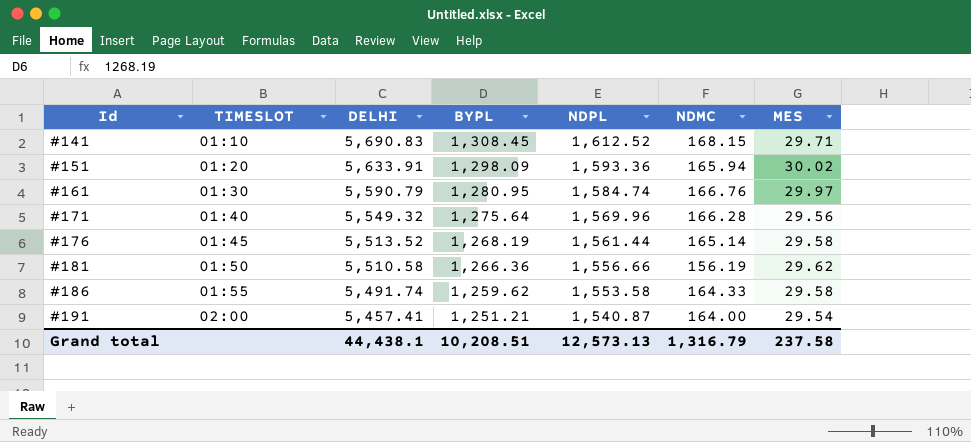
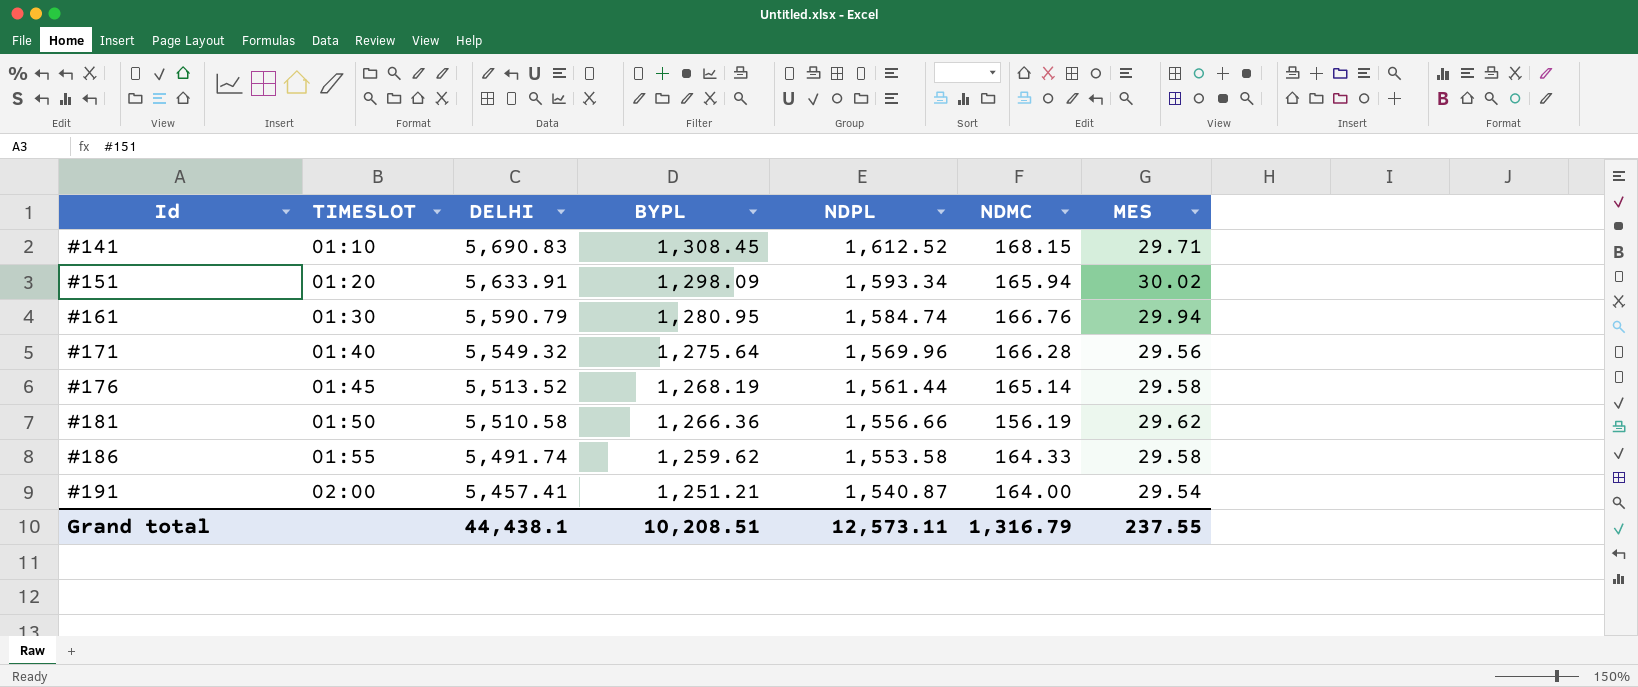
#151 | NDPL: 1,593.36 -> 1,593.34
#161 | MES: 29.97 -> 29.94
Grand total | NDPL: 12,573.13 -> 12,573.11
Grand total | MES: 237.58 -> 237.55

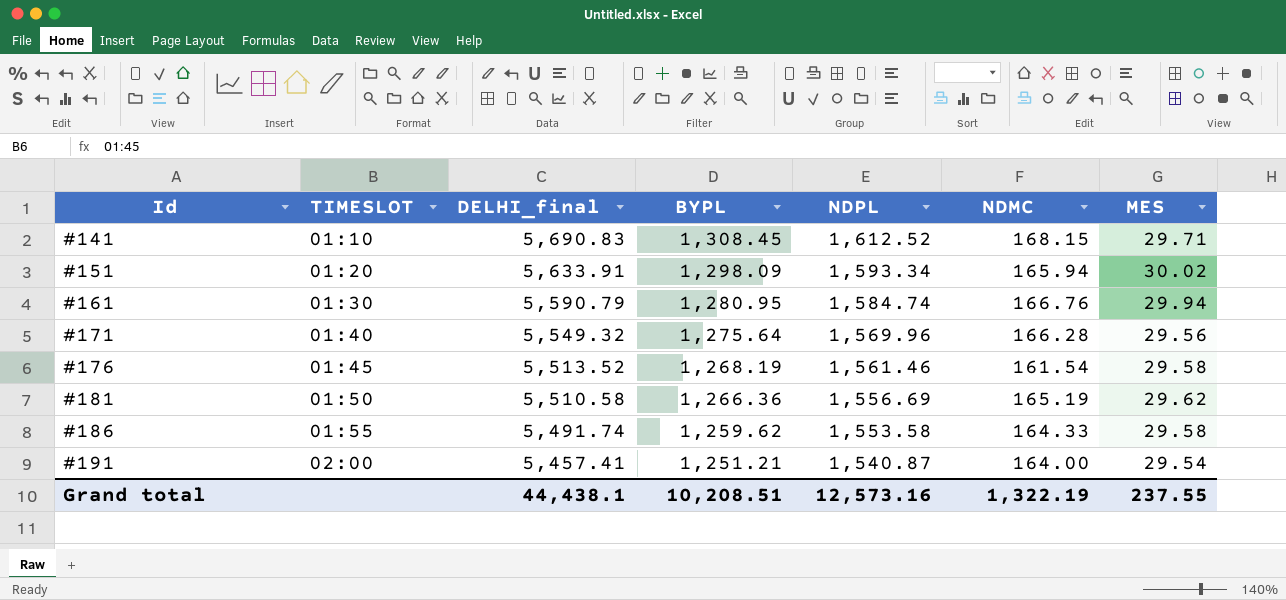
column name: DELHI -> DELHI_final
#176 | NDPL: 1,561.44 -> 1,561.46
#176 | NDMC: 165.14 -> 161.54
#181 | NDPL: 1,556.66 -> 1,556.69
#181 | NDMC: 156.19 -> 165.19
Grand total | NDPL: 12,573.11 -> 12,573.16
Grand total | NDMC: 1,316.79 -> 1,322.19

